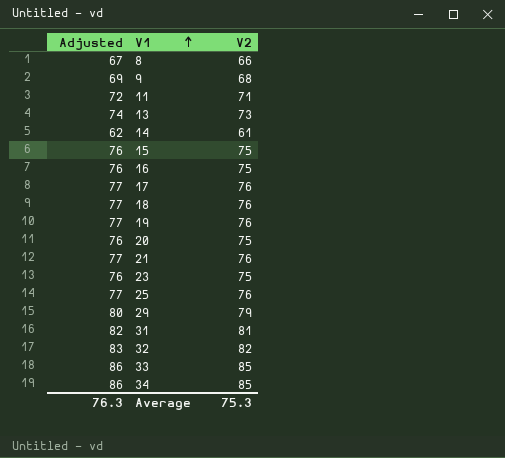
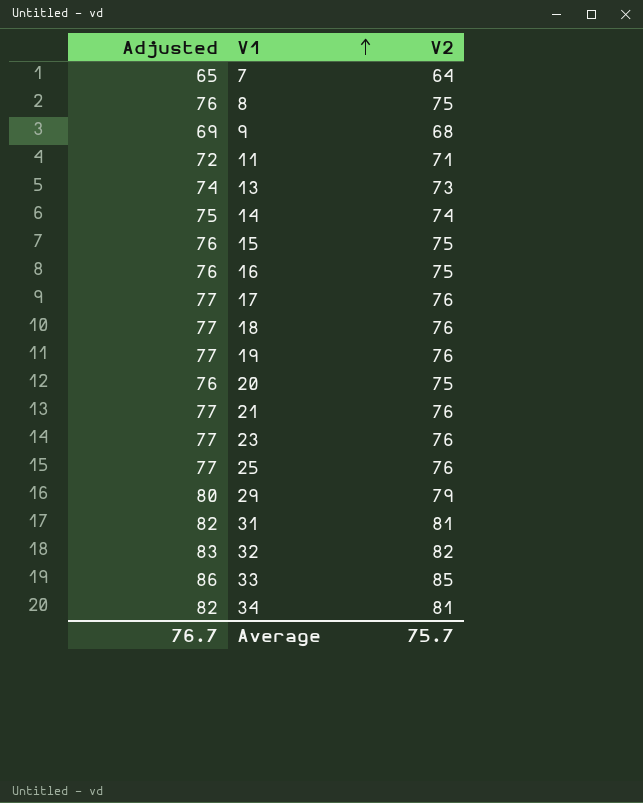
row 7: none -> 65 | 64
8 | Adjusted: 67 -> 76
8 | V2: 66 -> 75
14 | Adjusted: 62 -> 75
14 | V2: 61 -> 74
23 | Adjusted: 76 -> 77
23 | V2: 75 -> 76
34 | Adjusted: 86 -> 82
34 | V2: 85 -> 81
Average | Adjusted: 76.3 -> 76.7
Average | V2: 75.3 -> 75.7

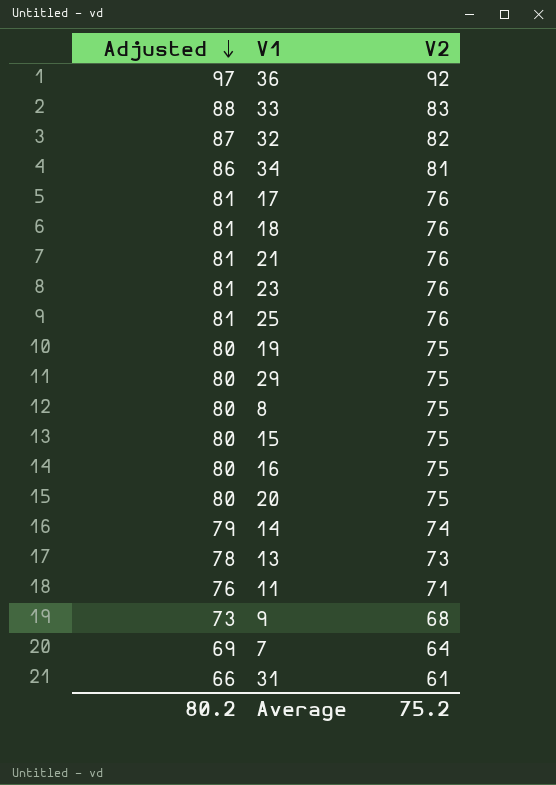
row order: V1 ascending -> Adjusted descending
column Adjusted | formula: [V2] + 1 -> [V2] + 5
row 36: none -> 97 | 92
33 | V2: 85 -> 83
19 | V2: 76 -> 75
29 | V2: 79 -> 75
31 | V2: 81 -> 61
Average | Adjusted: 76.7 -> 80.2
Average | V2: 75.7 -> 75.2

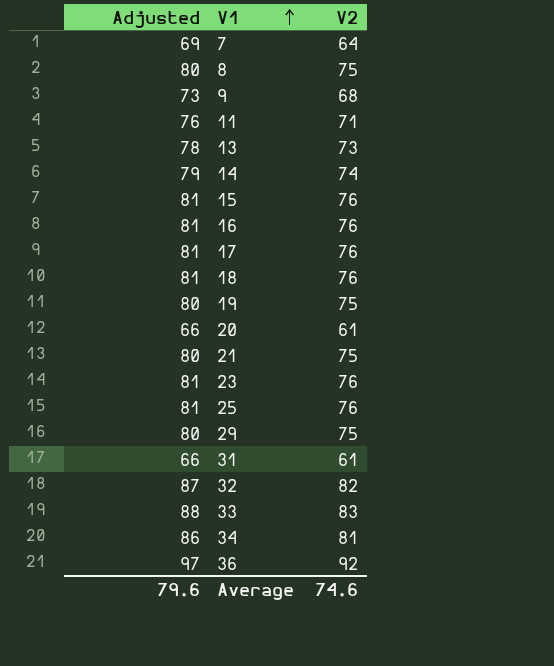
row order: Adjusted descending -> V1 ascending
15 | Adjusted: 80 -> 81
15 | V2: 75 -> 76
16 | Adjusted: 80 -> 81
16 | V2: 75 -> 76
20 | Adjusted: 80 -> 66
20 | V2: 75 -> 61
21 | Adjusted: 81 -> 80
21 | V2: 76 -> 75
Average | Adjusted: 80.2 -> 79.6
Average | V2: 75.2 -> 74.6

